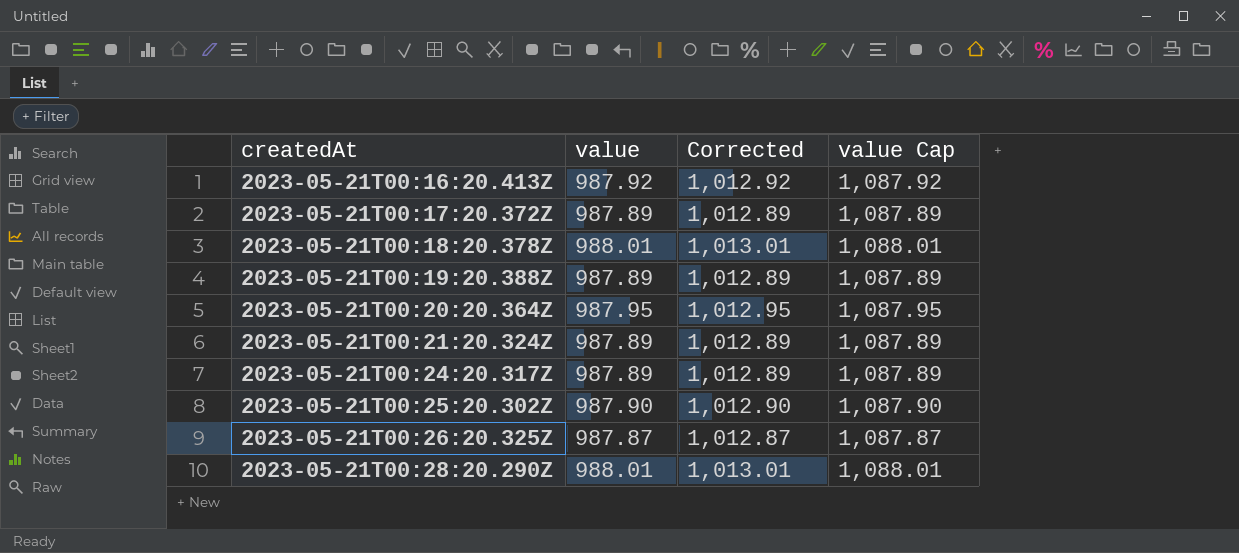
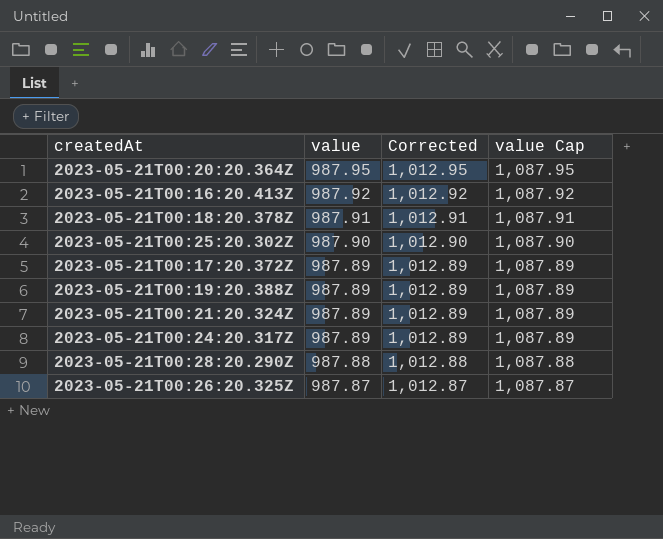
row order: createdAt ascending -> value descending
2023-05-21T00:18:20.378Z | value: 988.01 -> 987.91
2023-05-21T00:18:20.378Z | Corrected: 1,013.01 -> 1,012.91
2023-05-21T00:18:20.378Z | value Cap: 1,088.01 -> 1,087.91
2023-05-21T00:28:20.290Z | value: 988.01 -> 987.88
2023-05-21T00:28:20.290Z | Corrected: 1,013.01 -> 1,012.88
2023-05-21T00:28:20.290Z | value Cap: 1,088.01 -> 1,087.88

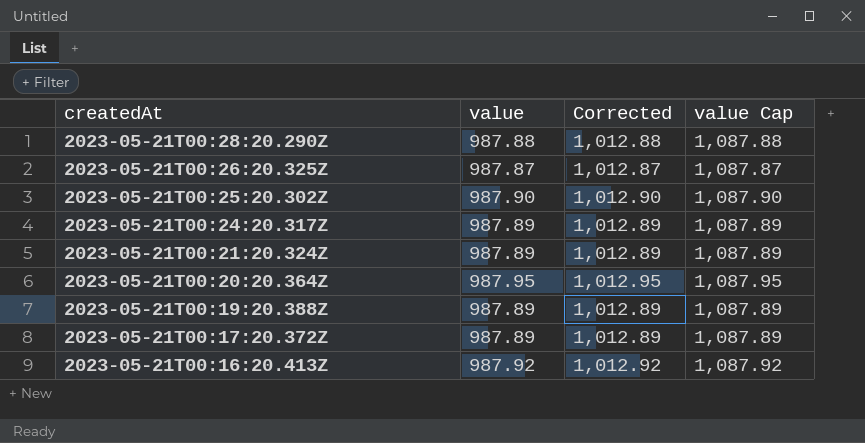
row order: value descending -> createdAt descending
row 2023-05-21T00:18:20.378Z: 987.91 | 1,012.91 | 1,087.91 -> none

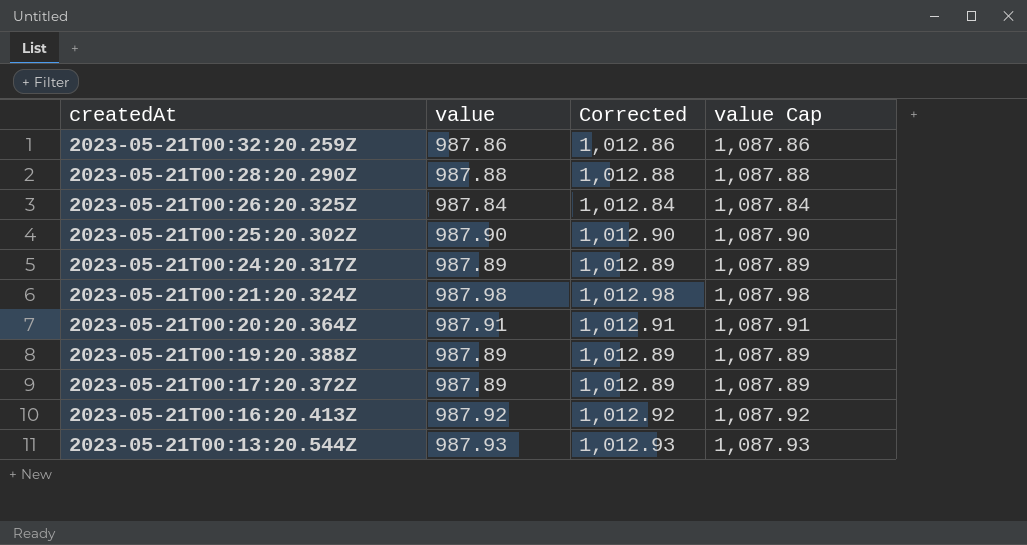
row 2023-05-21T00:32:20.259Z: none -> 987.86 | 1,012.86 | 1,087.86
2023-05-21T00:26:20.325Z | value: 987.87 -> 987.84
2023-05-21T00:26:20.325Z | Corrected: 1,012.87 -> 1,012.84
2023-05-21T00:26:20.325Z | value Cap: 1,087.87 -> 1,087.84
2023-05-21T00:21:20.324Z | value: 987.89 -> 987.98
2023-05-21T00:21:20.324Z | Corrected: 1,012.89 -> 1,012.98
2023-05-21T00:21:20.324Z | value Cap: 1,087.89 -> 1,087.98
2023-05-21T00:20:20.364Z | value: 987.95 -> 987.91
2023-05-21T00:20:20.364Z | Corrected: 1,012.95 -> 1,012.91
2023-05-21T00:20:20.364Z | value Cap: 1,087.95 -> 1,087.91
row 2023-05-21T00:13:20.544Z: none -> 987.93 | 1,012.93 | 1,087.93

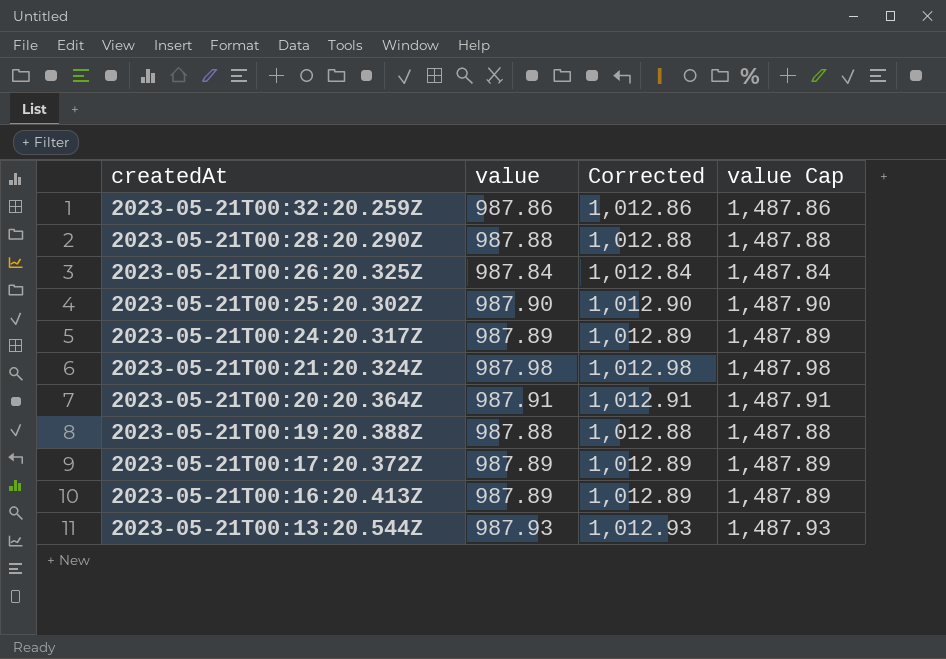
column value Cap | formula: [value] + 100 -> [value] + 500
2023-05-21T00:19:20.388Z | value: 987.89 -> 987.88
2023-05-21T00:19:20.388Z | Corrected: 1,012.89 -> 1,012.88
2023-05-21T00:16:20.413Z | value: 987.92 -> 987.89
2023-05-21T00:16:20.413Z | Corrected: 1,012.92 -> 1,012.89

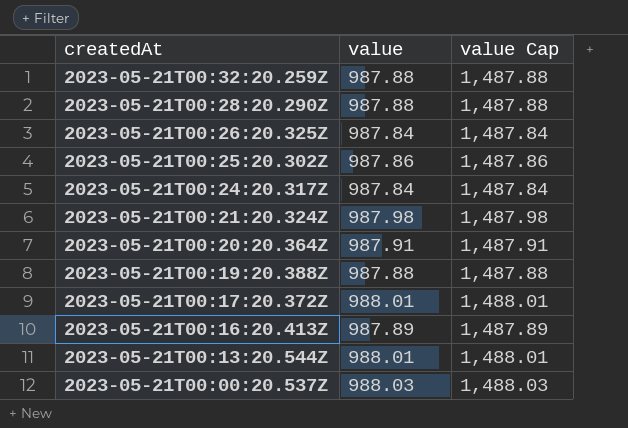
column Corrected | formula: [value] + 25 -> none
2023-05-21T00:32:20.259Z | value: 987.86 -> 987.88
2023-05-21T00:32:20.259Z | value Cap: 1,487.86 -> 1,487.88
2023-05-21T00:25:20.302Z | value: 987.90 -> 987.86
2023-05-21T00:25:20.302Z | value Cap: 1,487.90 -> 1,487.86
2023-05-21T00:24:20.317Z | value: 987.89 -> 987.84
2023-05-21T00:24:20.317Z | value Cap: 1,487.89 -> 1,487.84
2023-05-21T00:17:20.372Z | value: 987.89 -> 988.01
2023-05-21T00:17:20.372Z | value Cap: 1,487.89 -> 1,488.01
2023-05-21T00:13:20.544Z | value: 987.93 -> 988.01
2023-05-21T00:13:20.544Z | value Cap: 1,487.93 -> 1,488.01
row 2023-05-21T00:00:20.537Z: none -> 988.03 | 1,488.03

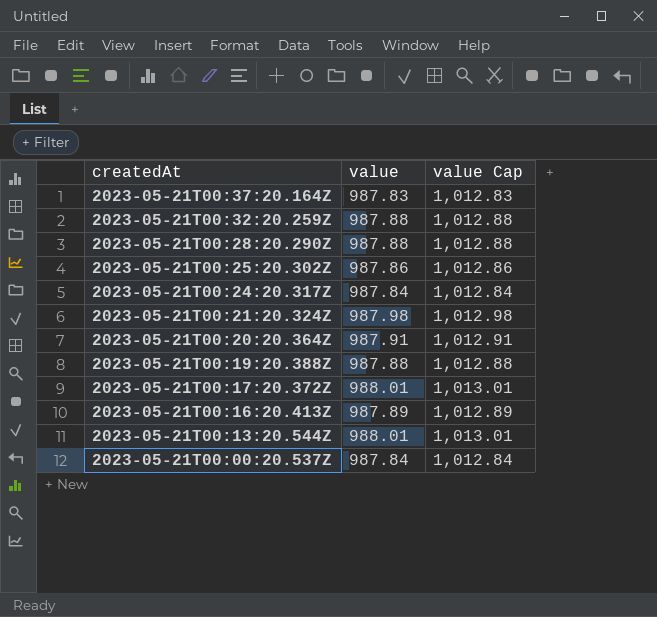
column value Cap | formula: [value] + 500 -> [value] + 25
row 2023-05-21T00:26:20.325Z: 987.84 | 1,487.84 -> none
row 2023-05-21T00:37:20.164Z: none -> 987.83 | 1,012.83
2023-05-21T00:00:20.537Z | value: 988.03 -> 987.84

